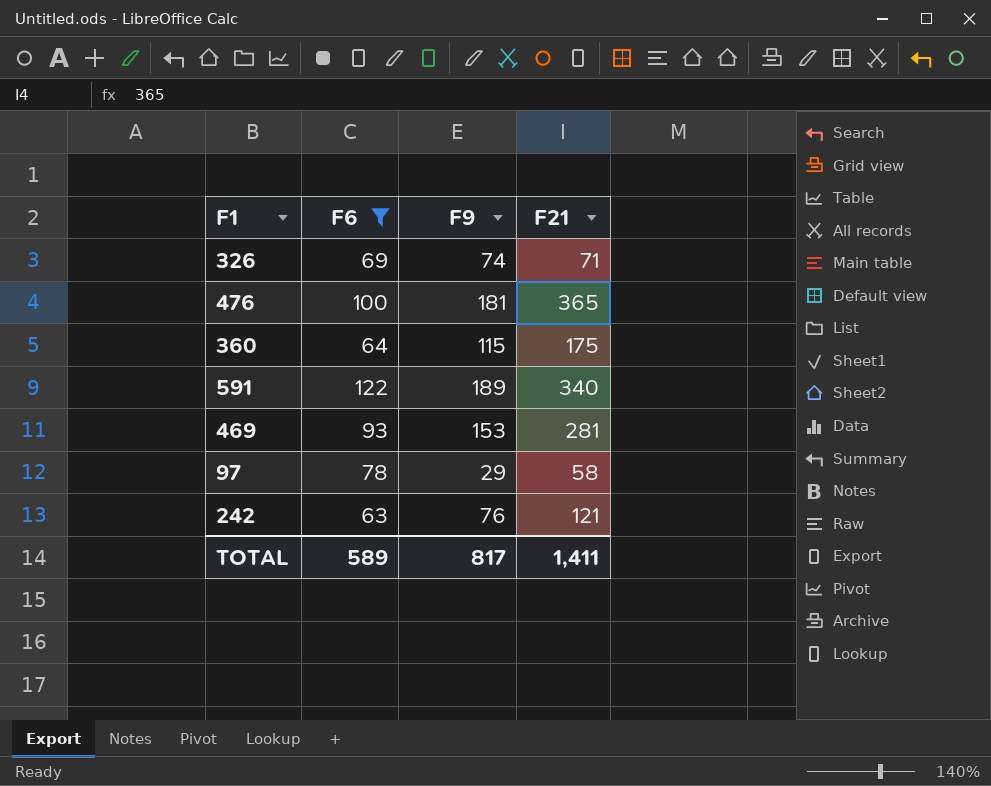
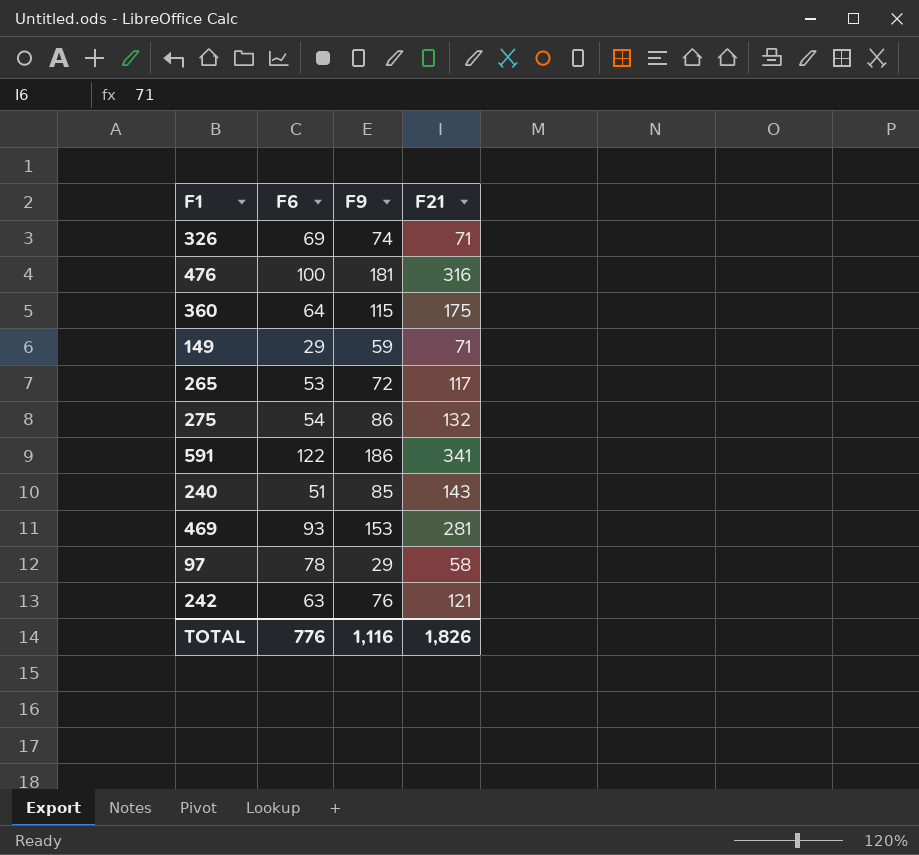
filter: F6 >= 63 -> none
476 | F21: 365 -> 316
591 | F9: 189 -> 186
591 | F21: 340 -> 341
TOTAL | F6: 589 -> 776
TOTAL | F9: 817 -> 1,116
TOTAL | F21: 1,411 -> 1,826

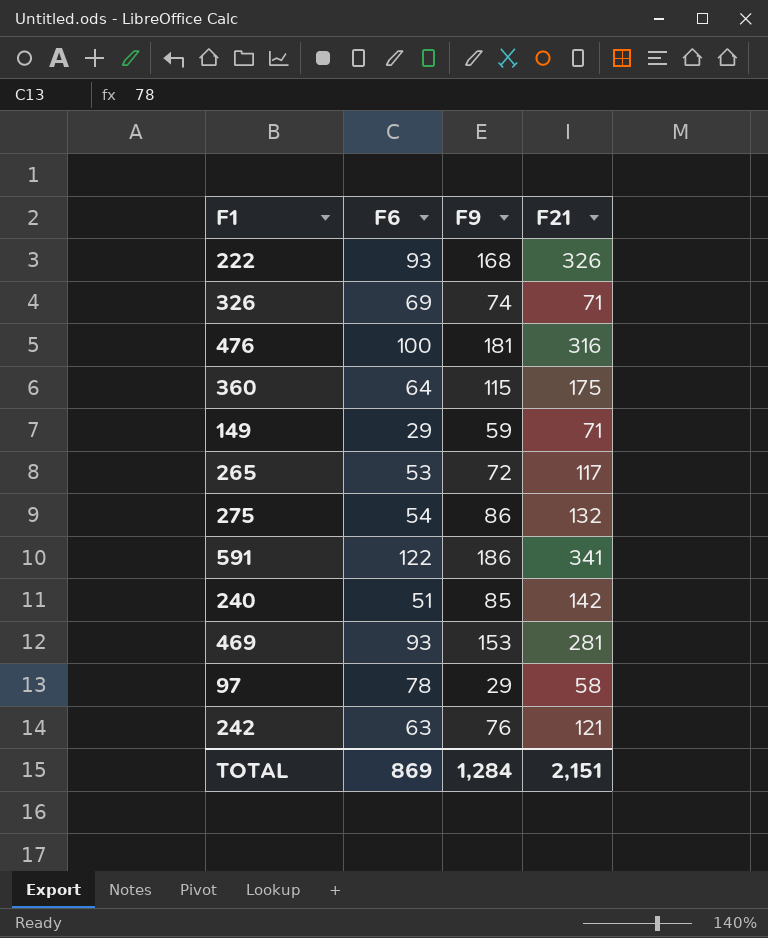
row 222: none -> 93 | 168 | 326
240 | F21: 143 -> 142
TOTAL | F6: 776 -> 869
TOTAL | F9: 1,116 -> 1,284
TOTAL | F21: 1,826 -> 2,151

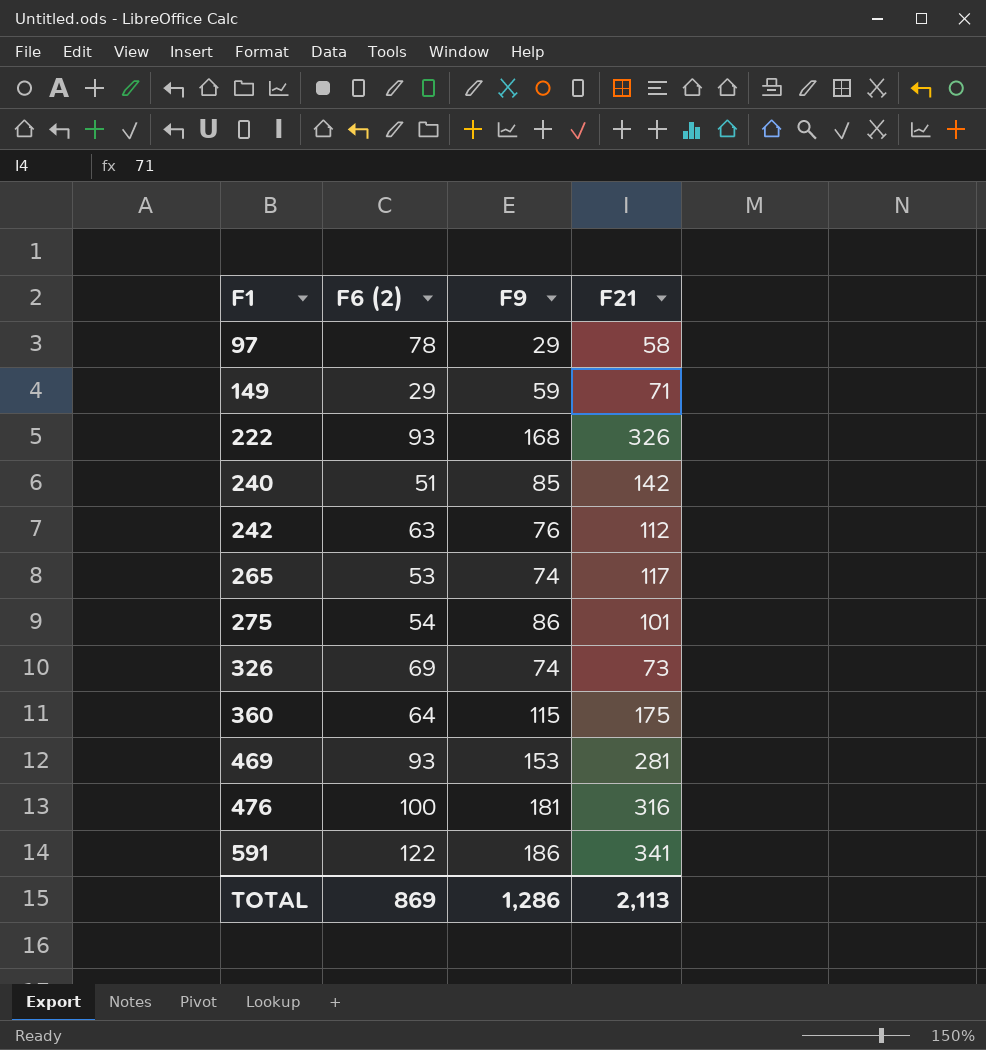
row order: none -> F1 ascending
column name: F6 -> F6 (2)
242 | F21: 121 -> 112
265 | F9: 72 -> 74
275 | F21: 132 -> 101
326 | F21: 71 -> 73
TOTAL | F9: 1,284 -> 1,286
TOTAL | F21: 2,151 -> 2,113

